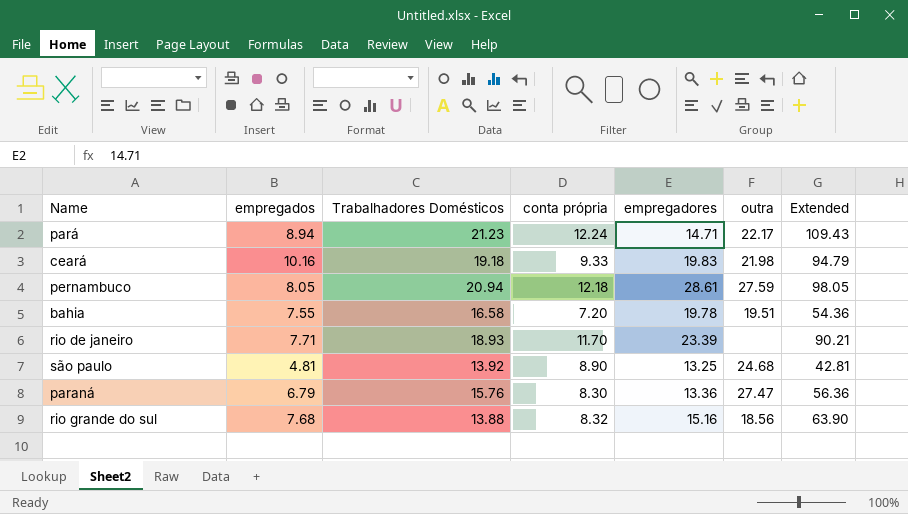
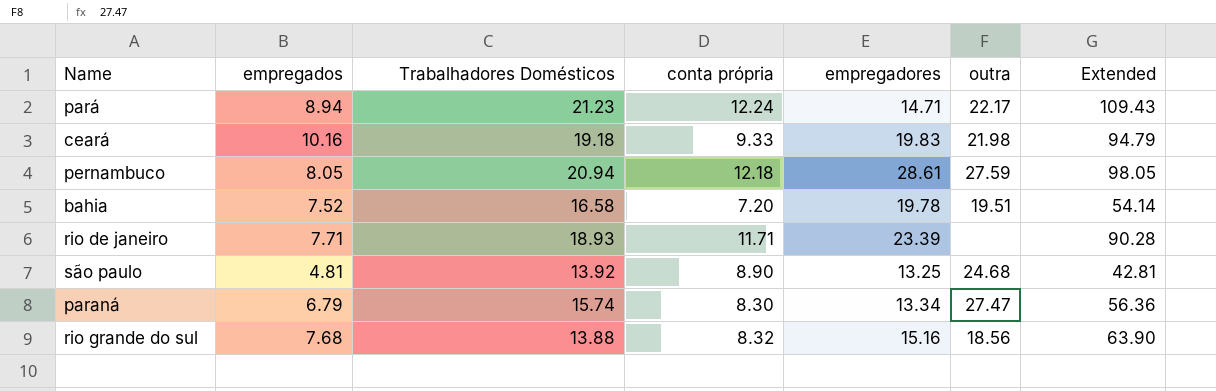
bahia | empregados: 7.55 -> 7.52
bahia | Extended: 54.36 -> 54.14
rio de janeiro | conta própria: 11.70 -> 11.71
rio de janeiro | Extended: 90.21 -> 90.28
paraná | Trabalhadores Domésticos: 15.76 -> 15.74
paraná | empregadores: 13.36 -> 13.34

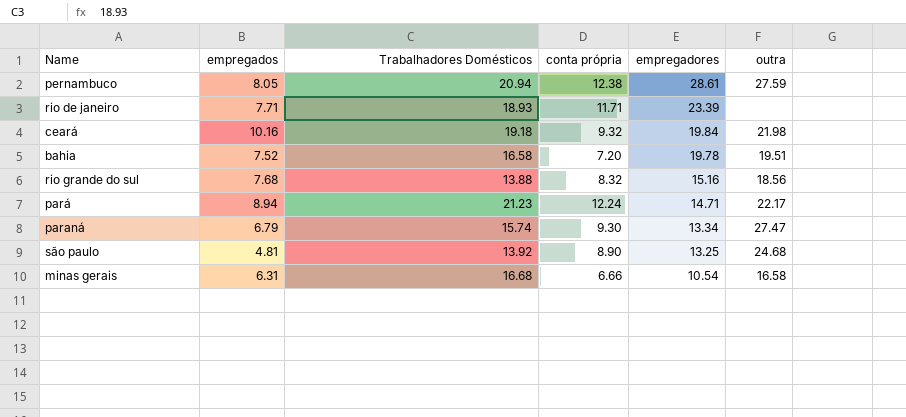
row order: none -> empregadores descending
column Extended | formula: [empregados] * [conta própria] -> none
pernambuco | conta própria: 12.18 -> 12.38
ceará | conta própria: 9.33 -> 9.32
ceará | empregadores: 19.83 -> 19.84
paraná | conta própria: 8.30 -> 9.30
row minas gerais: none -> 6.31 | 16.68 | 6.66 | 10.54 | 16.58

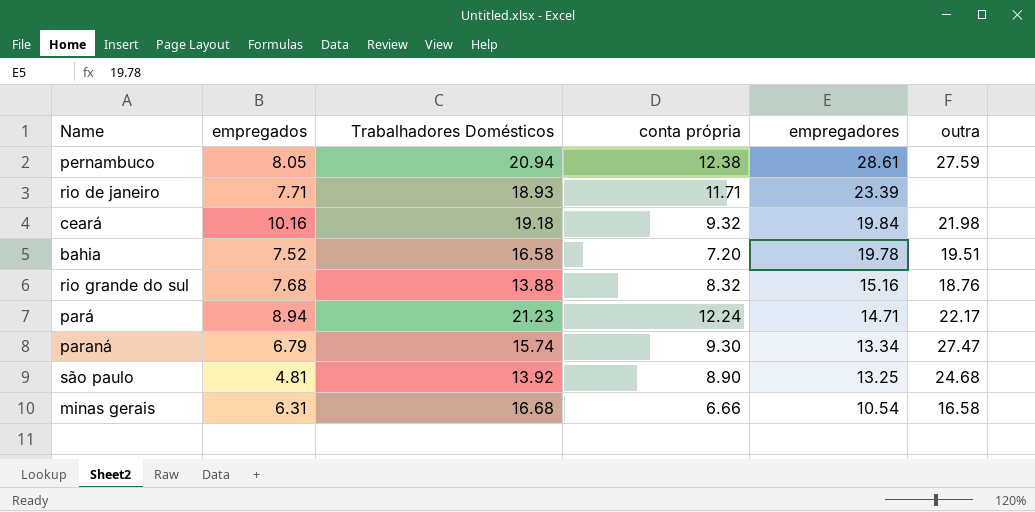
rio grande do sul | outra: 18.56 -> 18.76

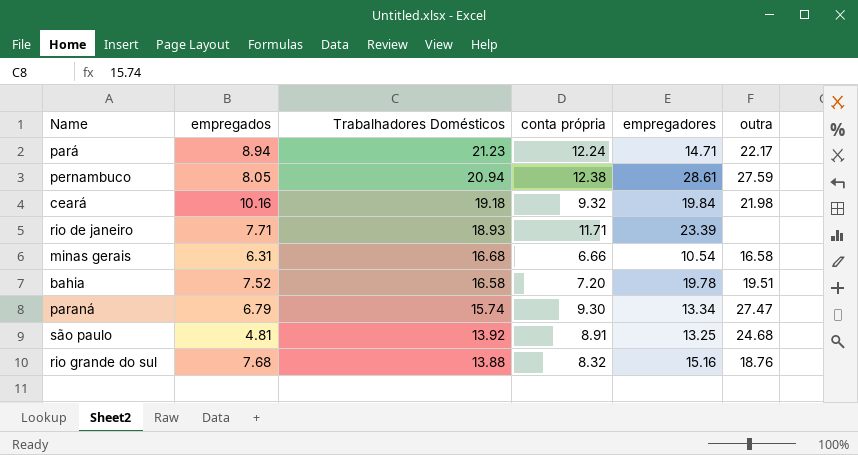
row order: empregadores descending -> Trabalhadores Domésticos descending
são paulo | conta própria: 8.90 -> 8.91

